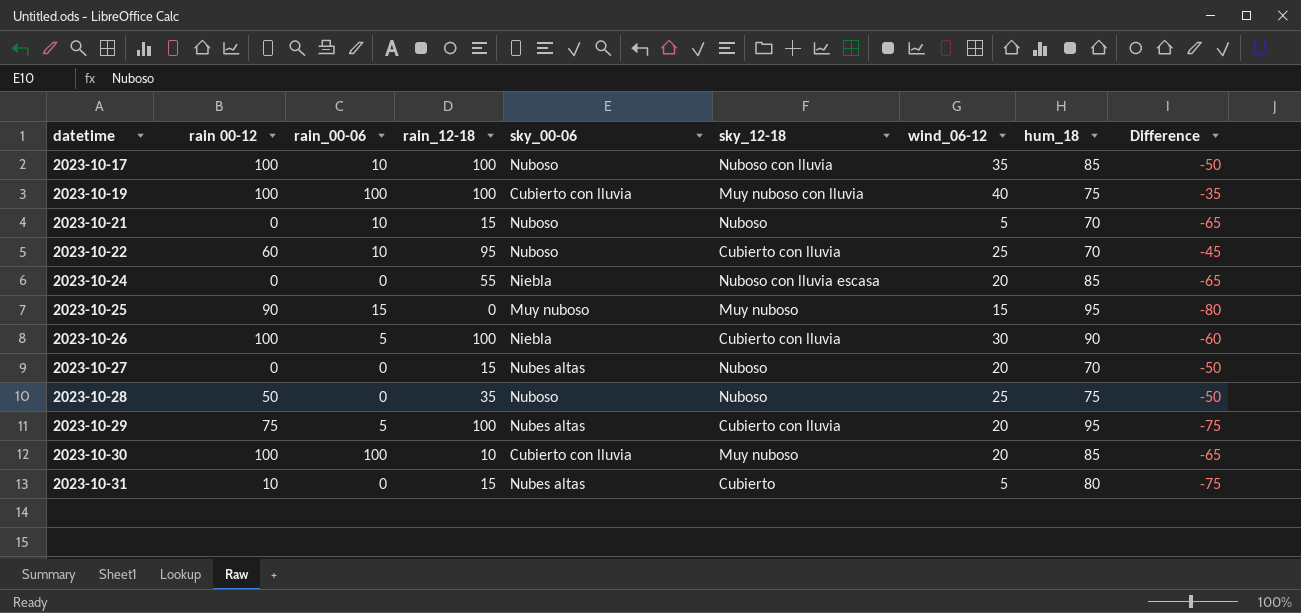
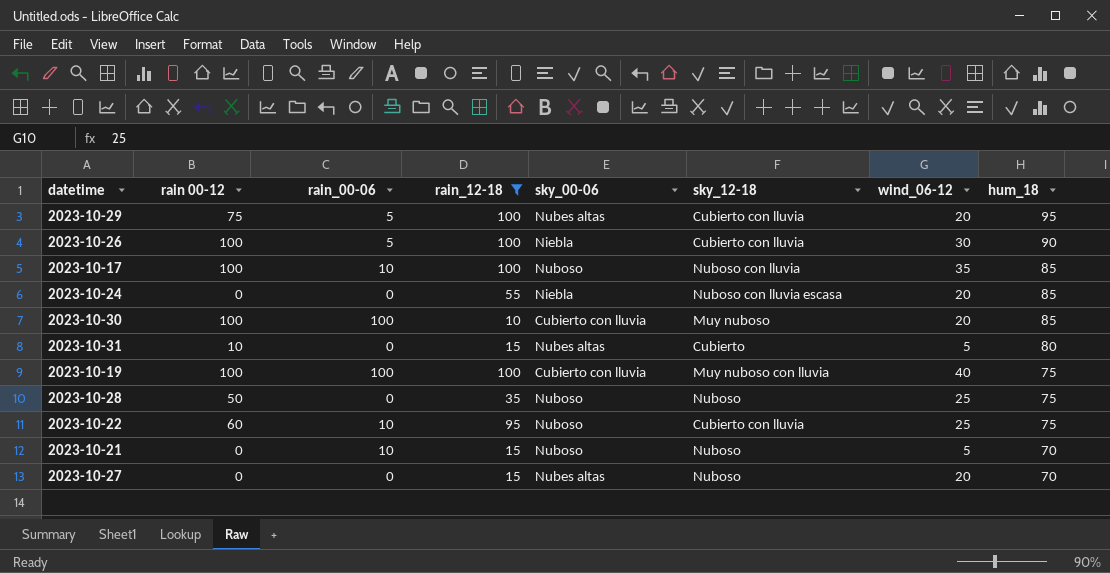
filter: none -> rain_12-18 != 0
row order: datetime ascending -> hum_18 descending
column Difference | formula: [wind_06-12] - [hum_18] -> none
2023-10-22 | hum_18: 70 -> 75

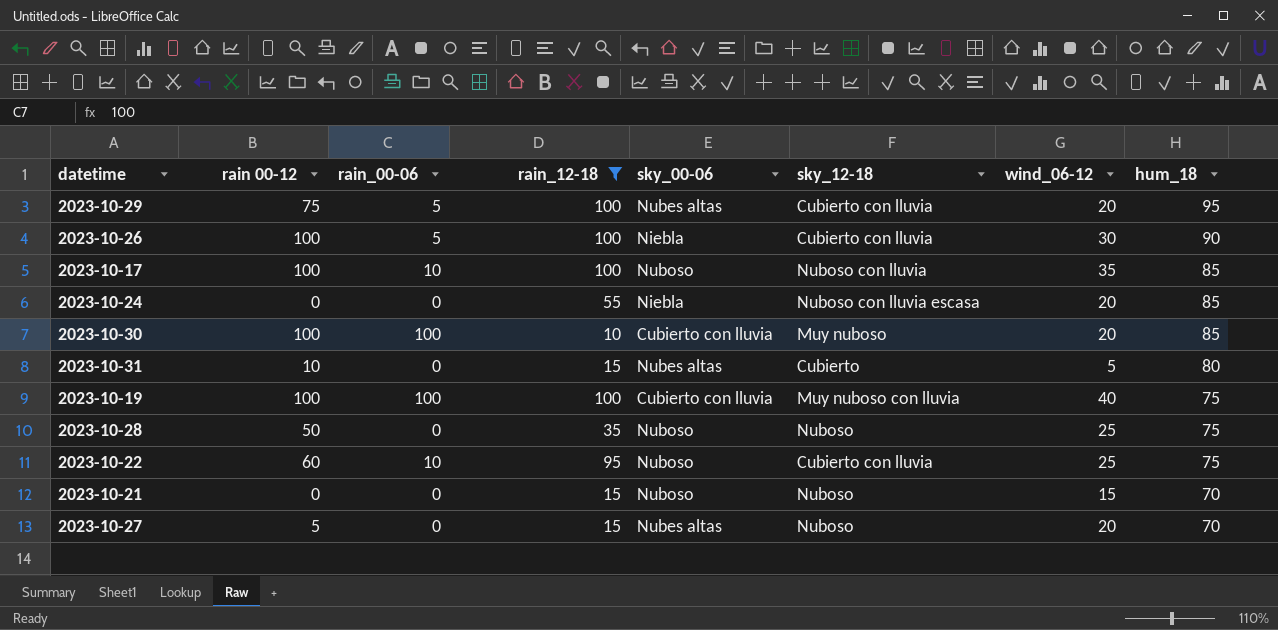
2023-10-21 | rain_00-06: 10 -> 0
2023-10-21 | wind_06-12: 5 -> 15
2023-10-27 | rain 00-12: 0 -> 5

